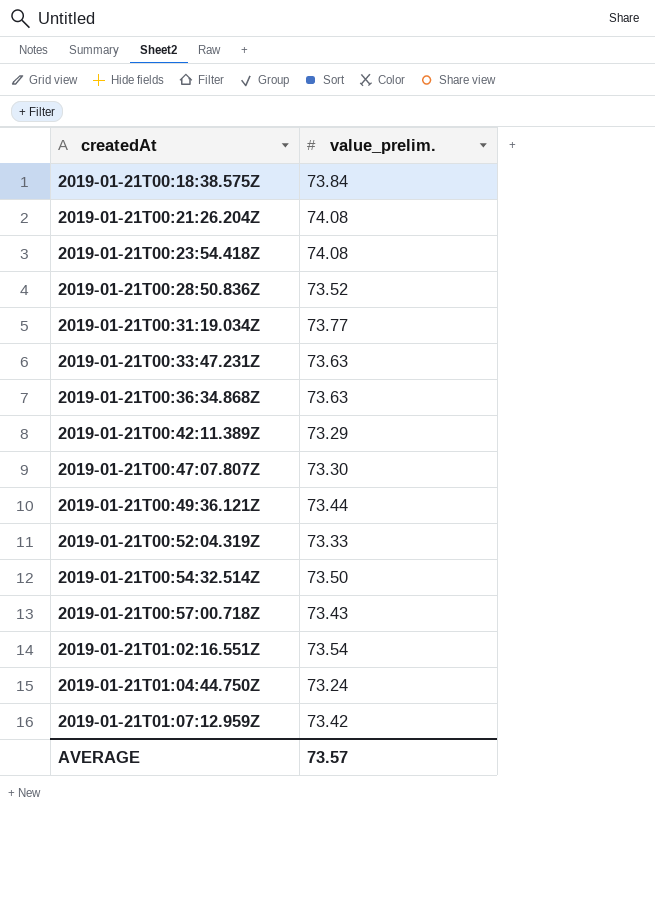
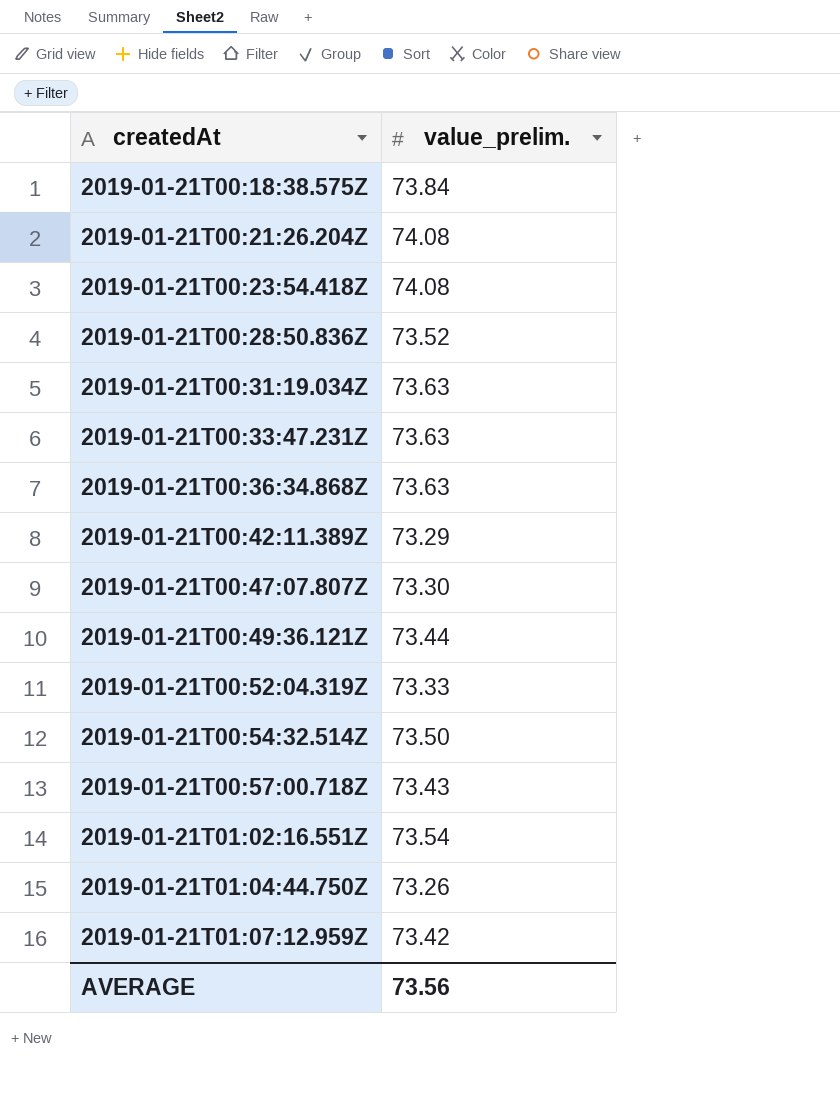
2019-01-21T00:31:19.034Z | value_prelim.: 73.77 -> 73.63
2019-01-21T01:04:44.750Z | value_prelim.: 73.24 -> 73.26
AVERAGE | value_prelim.: 73.57 -> 73.56

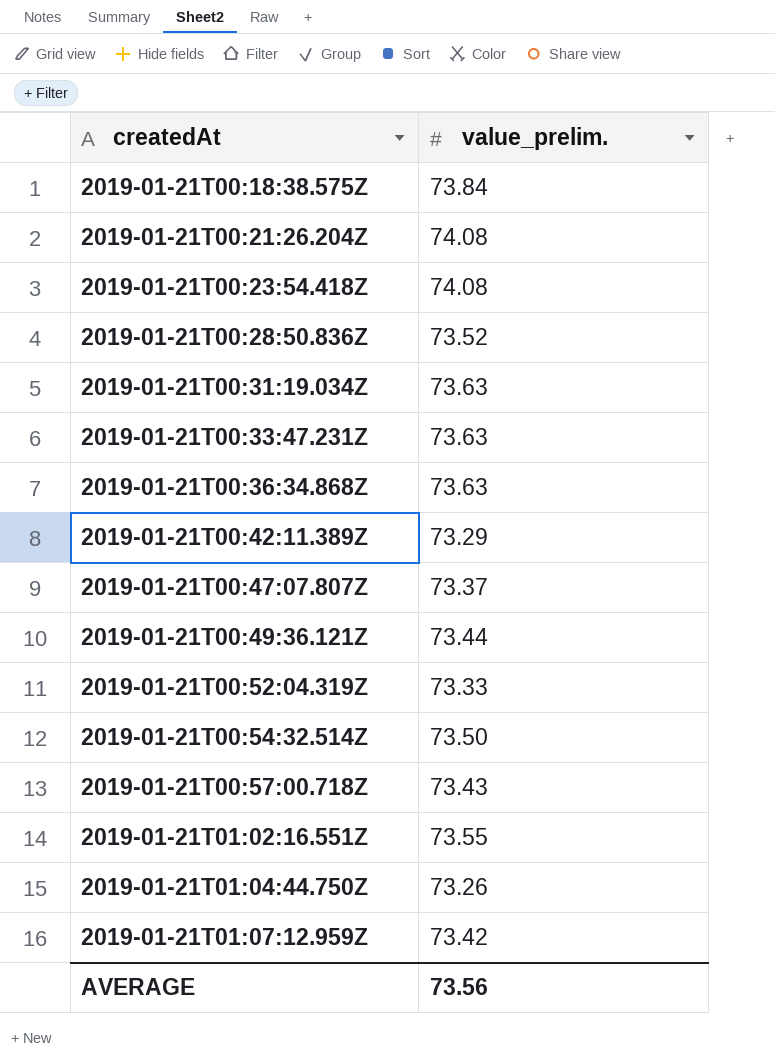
2019-01-21T00:47:07.807Z | value_prelim.: 73.30 -> 73.37
2019-01-21T01:02:16.551Z | value_prelim.: 73.54 -> 73.55

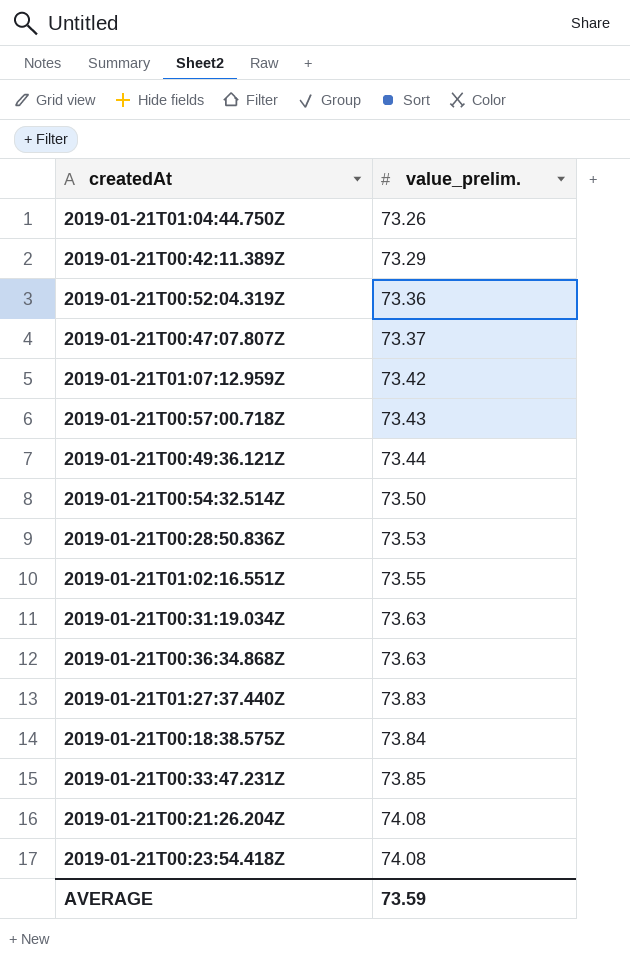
row order: createdAt ascending -> value_prelim. ascending
2019-01-21T00:52:04.319Z | value_prelim.: 73.33 -> 73.36
2019-01-21T00:28:50.836Z | value_prelim.: 73.52 -> 73.53
row 2019-01-21T01:27:37.440Z: none -> 73.83
2019-01-21T00:33:47.231Z | value_prelim.: 73.63 -> 73.85
AVERAGE | value_prelim.: 73.56 -> 73.59

